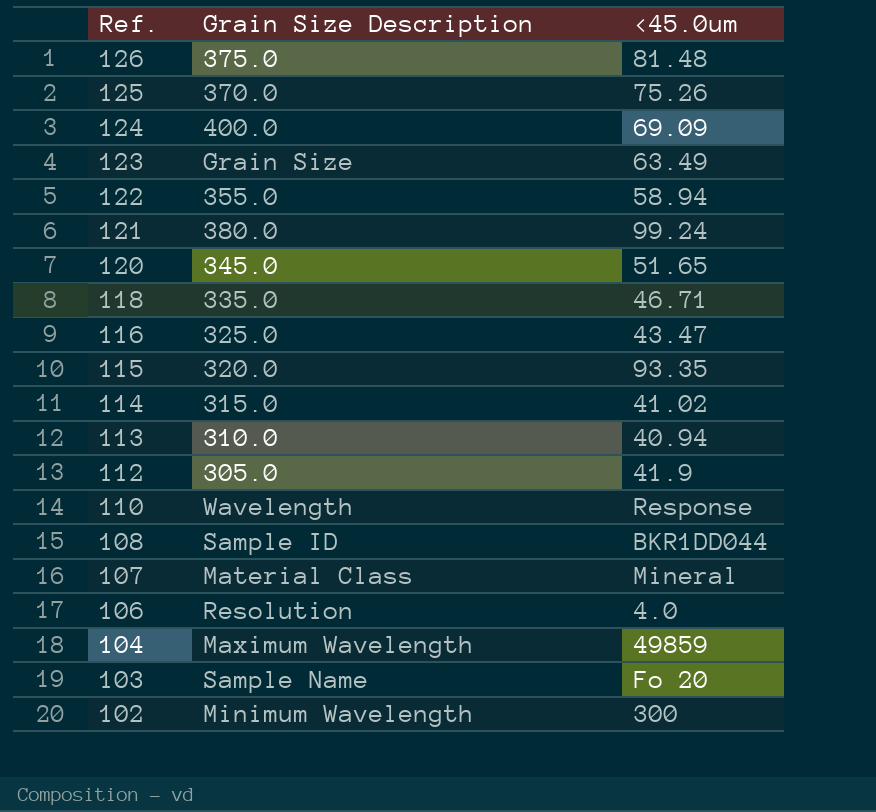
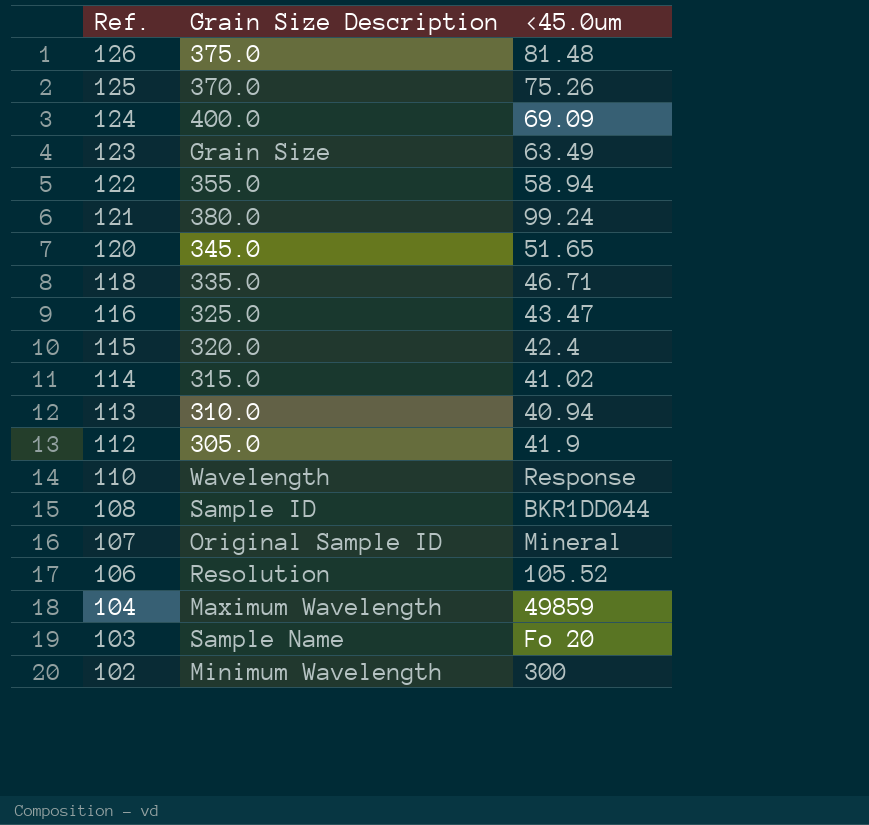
115 | <45.0um: 93.35 -> 42.4
107 | Grain Size Description: Material Class -> Original Sample ID
106 | <45.0um: 4.0 -> 105.52

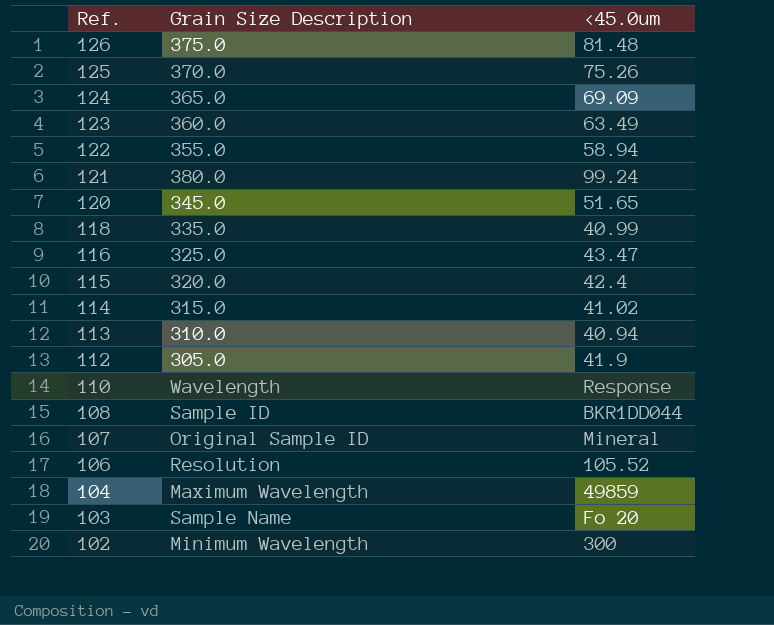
124 | Grain Size Description: 400.0 -> 365.0
123 | Grain Size Description: Grain Size -> 360.0
118 | <45.0um: 46.71 -> 40.99

